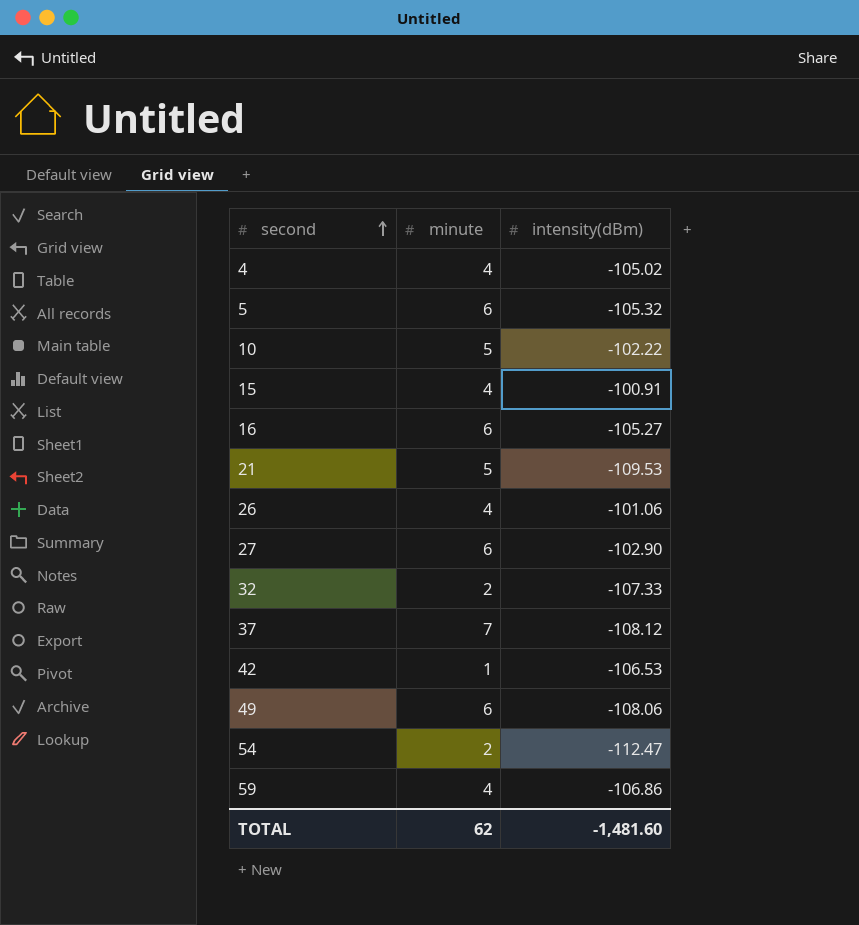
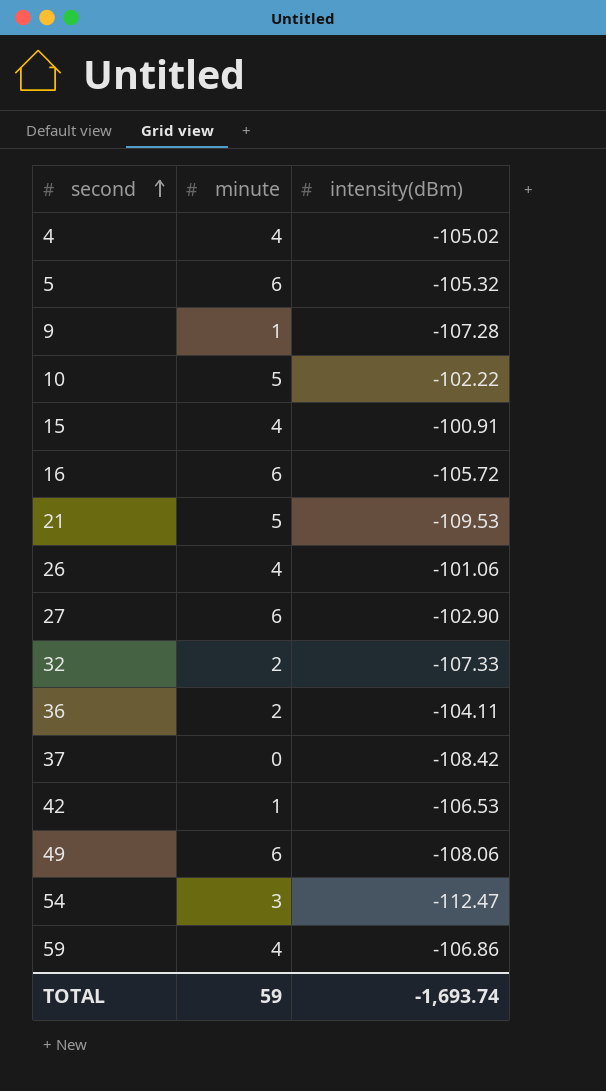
row 9: none -> 1 | -107.28
16 | intensity(dBm): -105.27 -> -105.72
row 36: none -> 2 | -104.11
37 | minute: 7 -> 0
37 | intensity(dBm): -108.12 -> -108.42
54 | minute: 2 -> 3
TOTAL | minute: 62 -> 59
TOTAL | intensity(dBm): -1,481.60 -> -1,693.74

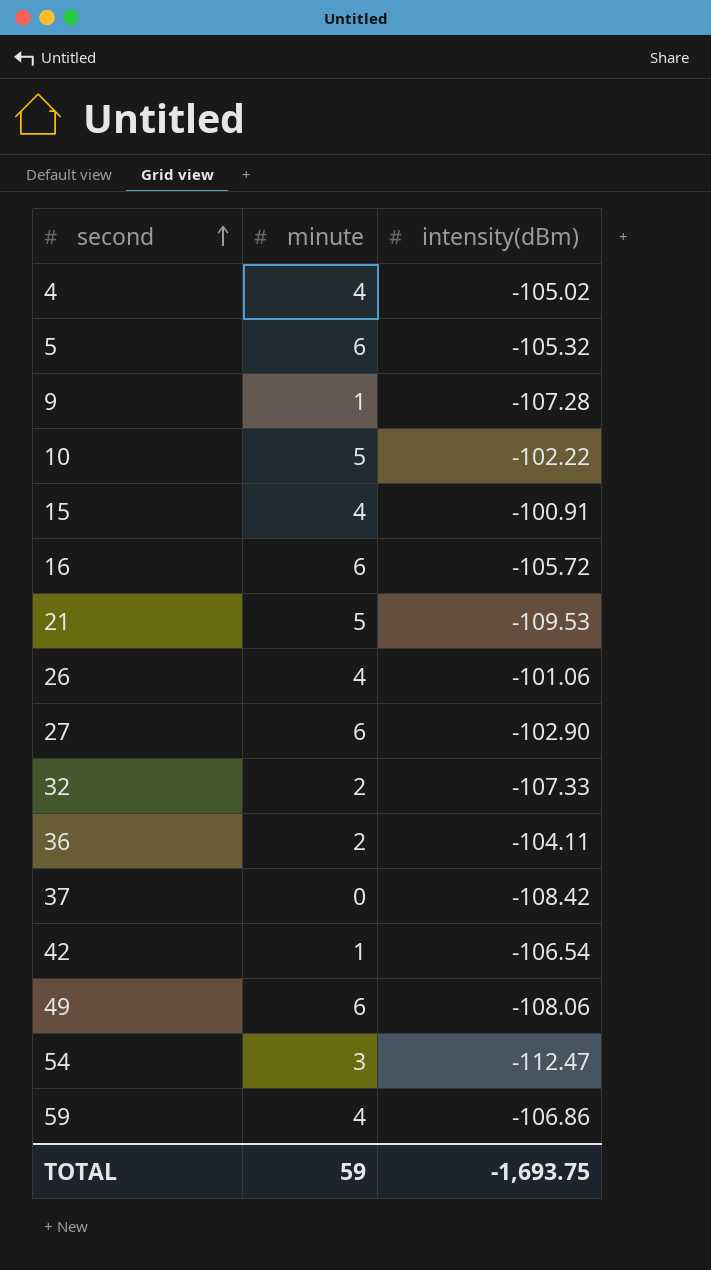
42 | intensity(dBm): -106.53 -> -106.54
TOTAL | intensity(dBm): -1,693.74 -> -1,693.75

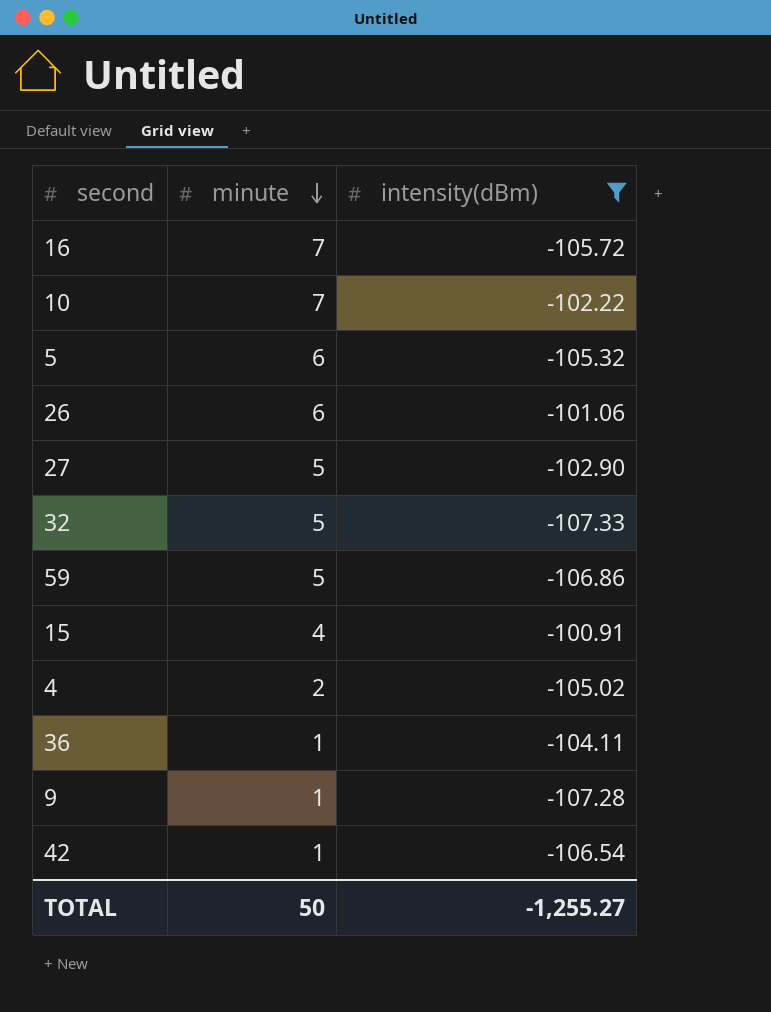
filter: none -> intensity(dBm) >= -107.33
row order: second ascending -> minute descending
16 | minute: 6 -> 7
10 | minute: 5 -> 7
26 | minute: 4 -> 6
27 | minute: 6 -> 5
32 | minute: 2 -> 5
59 | minute: 4 -> 5
4 | minute: 4 -> 2
36 | minute: 2 -> 1
TOTAL | minute: 59 -> 50
TOTAL | intensity(dBm): -1,693.75 -> -1,255.27

